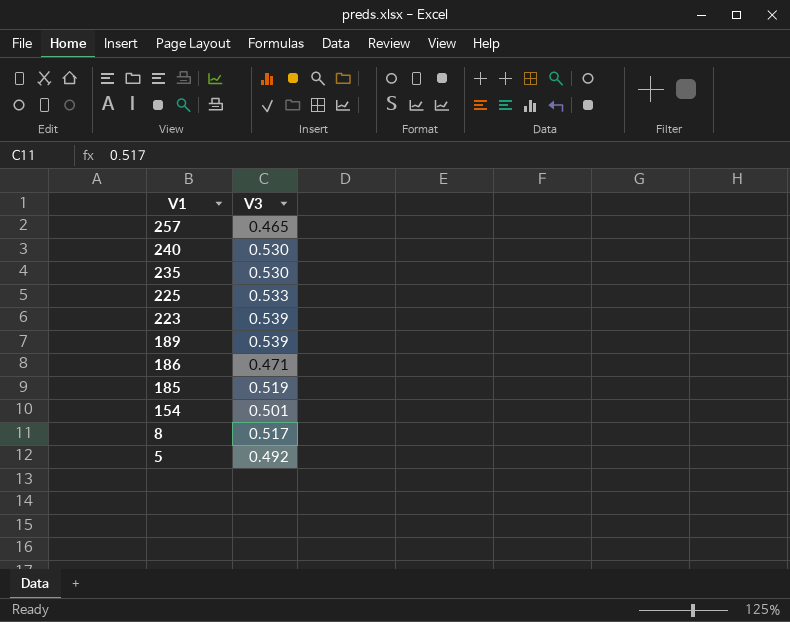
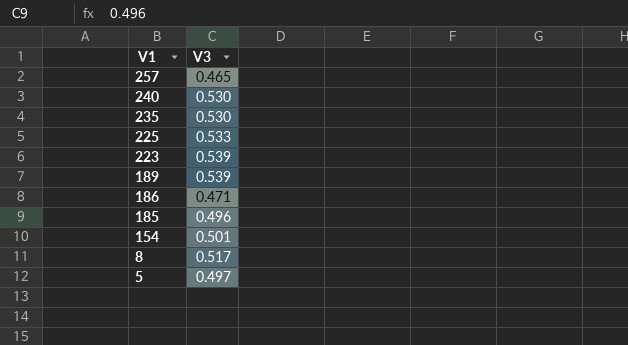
185 | V3: 0.519 -> 0.496
5 | V3: 0.492 -> 0.497

